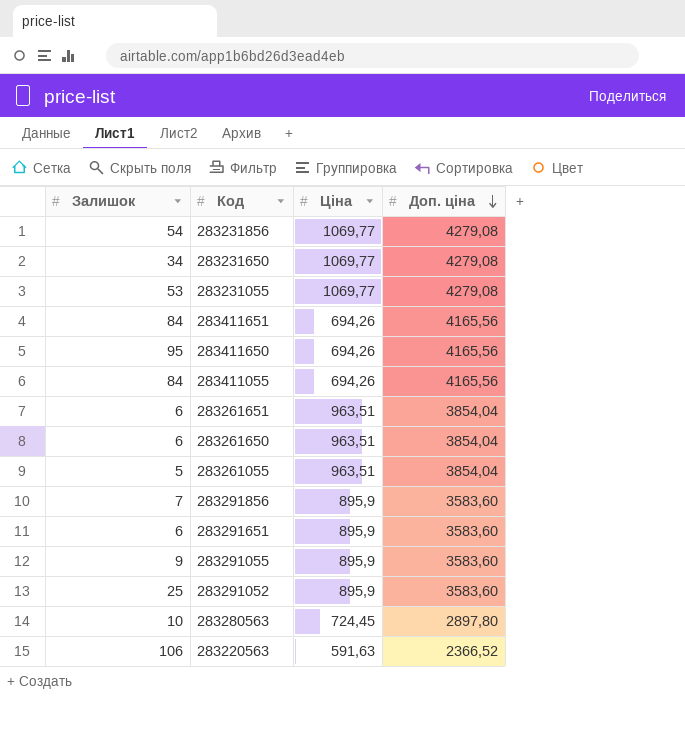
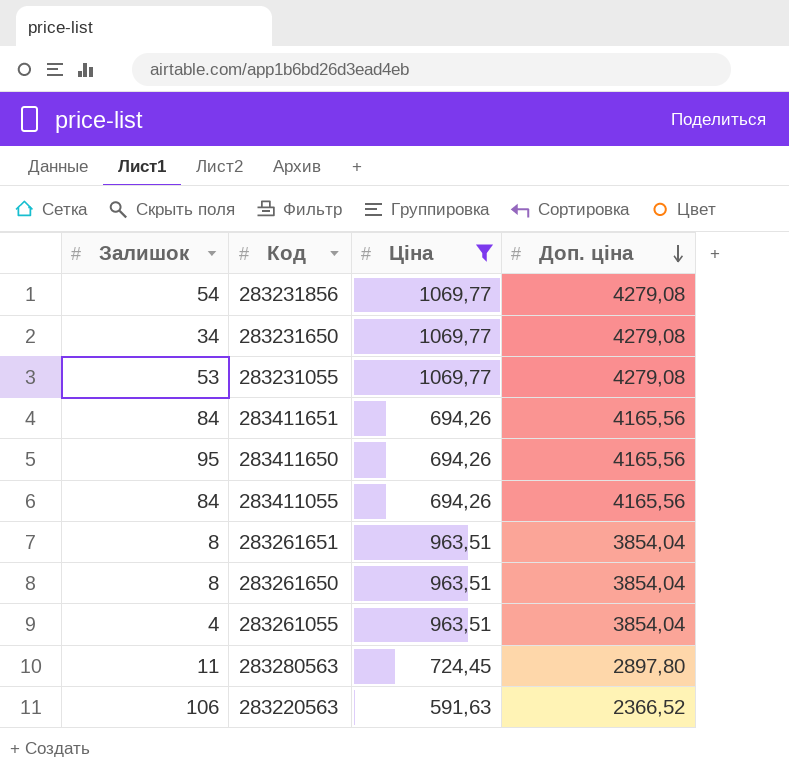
filter: none -> Ціна != 895,9
283261651 | Залишок: 6 -> 8
283261650 | Залишок: 6 -> 8
283261055 | Залишок: 5 -> 4
283280563 | Залишок: 10 -> 11

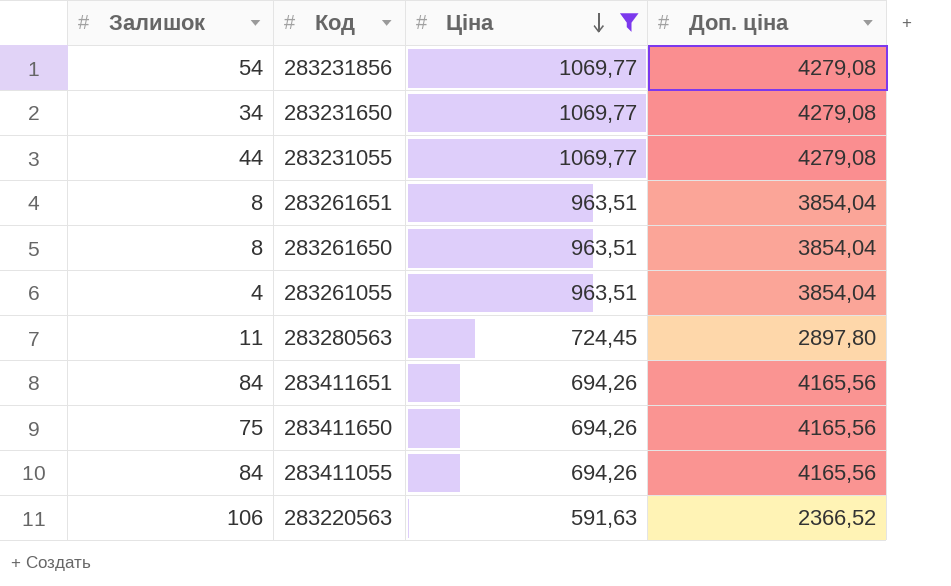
row order: Доп. ціна descending -> Ціна descending
283231055 | Залишок: 53 -> 44
283411650 | Залишок: 95 -> 75

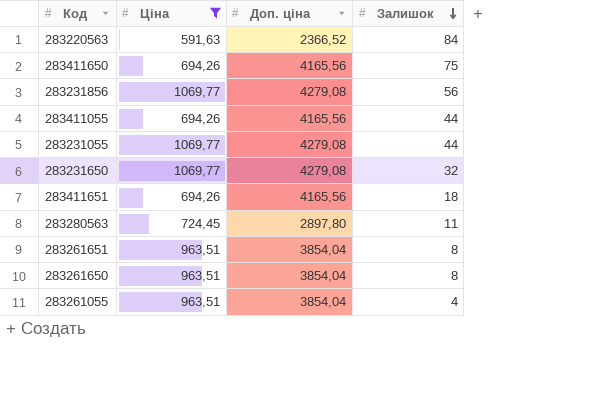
row order: Ціна descending -> Залишок descending
column Залишок | position: 1 -> 4
283220563 | Залишок: 106 -> 84
283231856 | Залишок: 54 -> 56
283411055 | Залишок: 84 -> 44
283231650 | Залишок: 34 -> 32
283411651 | Залишок: 84 -> 18

